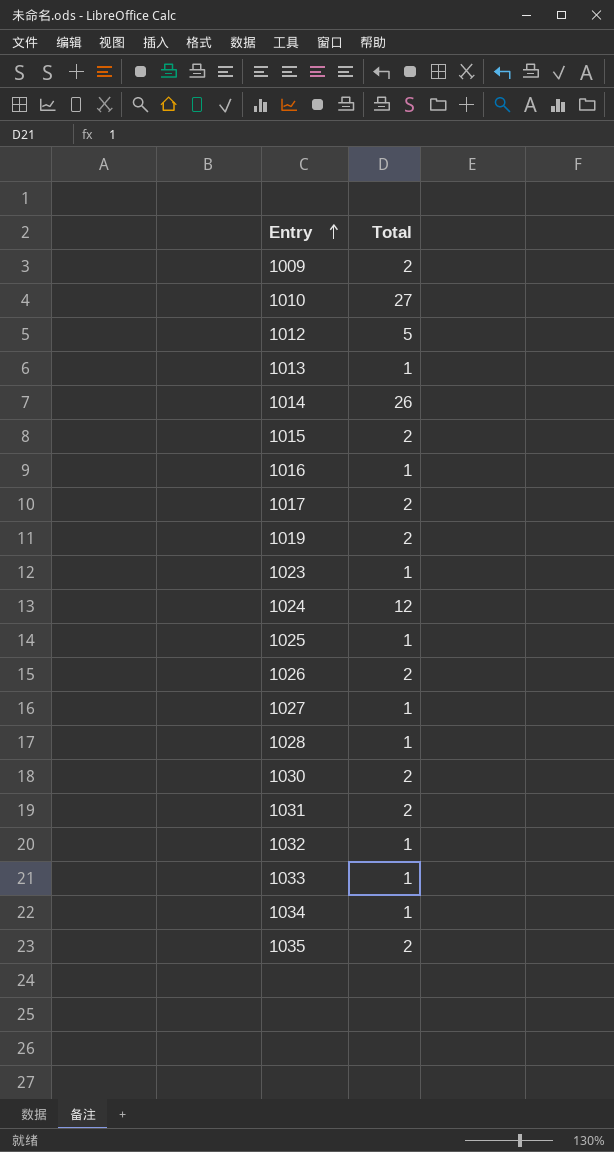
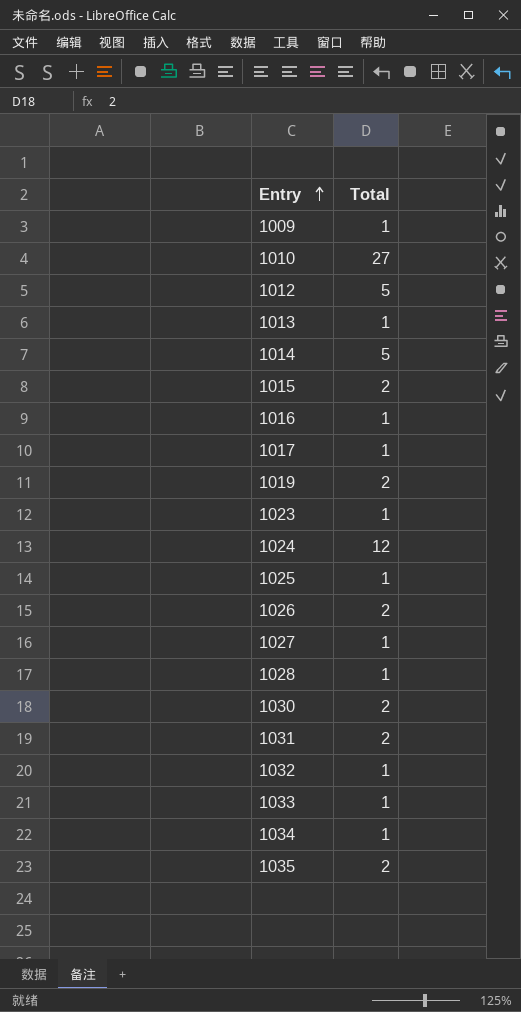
1009 | Total: 2 -> 1
1014 | Total: 26 -> 5
1017 | Total: 2 -> 1

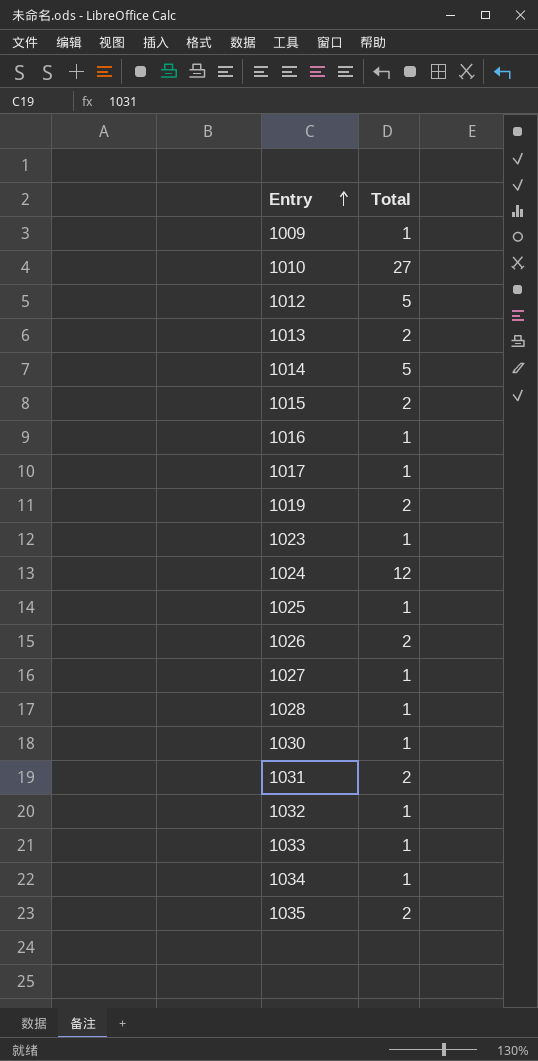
1013 | Total: 1 -> 2
1030 | Total: 2 -> 1

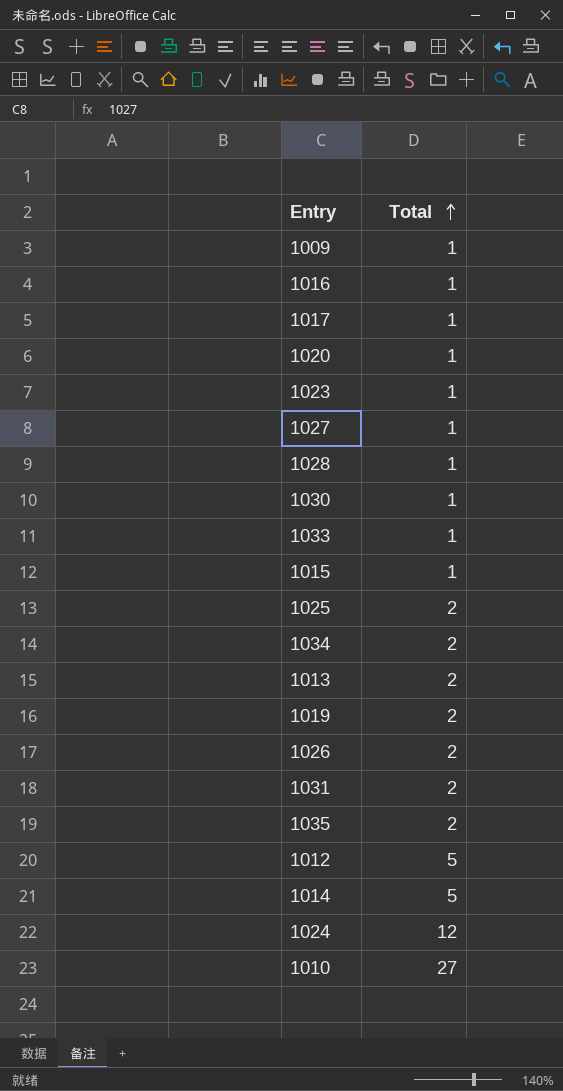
row order: Entry ascending -> Total ascending
row 1032: 1 -> none
row 1020: none -> 1
1015 | Total: 2 -> 1
1025 | Total: 1 -> 2
1034 | Total: 1 -> 2

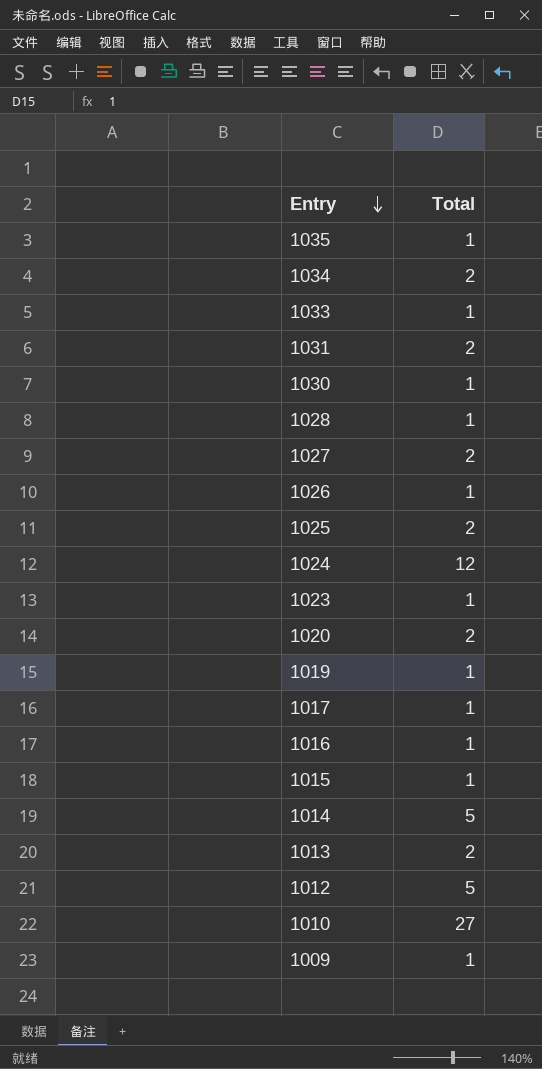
row order: Total ascending -> Entry descending
1035 | Total: 2 -> 1
1027 | Total: 1 -> 2
1026 | Total: 2 -> 1
1020 | Total: 1 -> 2
1019 | Total: 2 -> 1

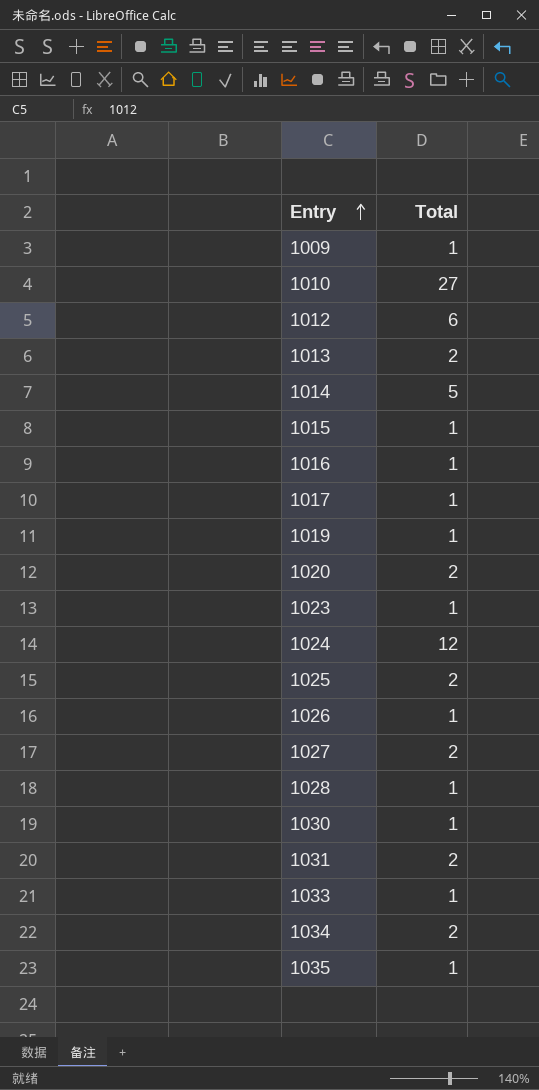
row order: Entry descending -> Entry ascending
1012 | Total: 5 -> 6

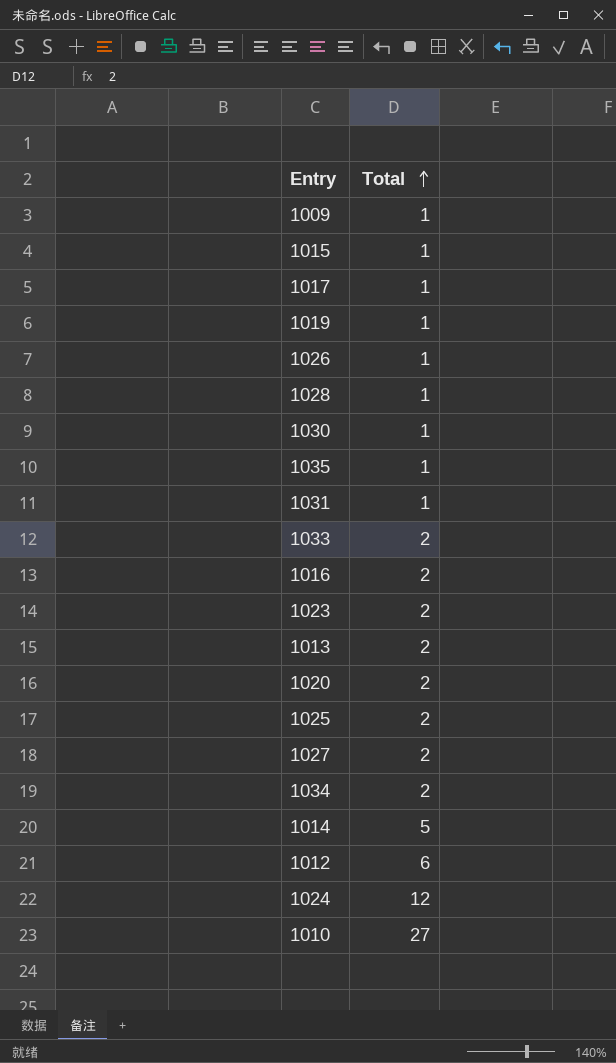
row order: Entry ascending -> Total ascending
1031 | Total: 2 -> 1
1033 | Total: 1 -> 2
1016 | Total: 1 -> 2
1023 | Total: 1 -> 2

